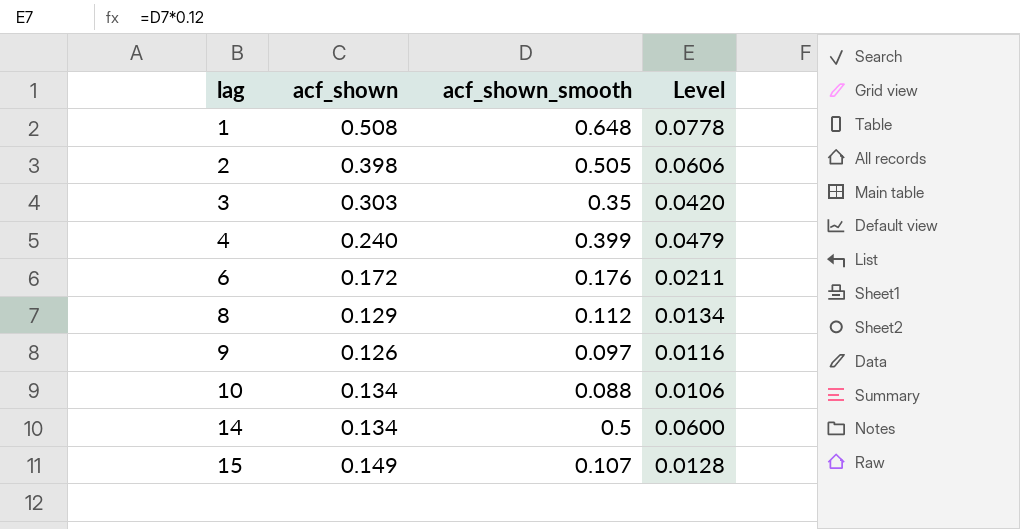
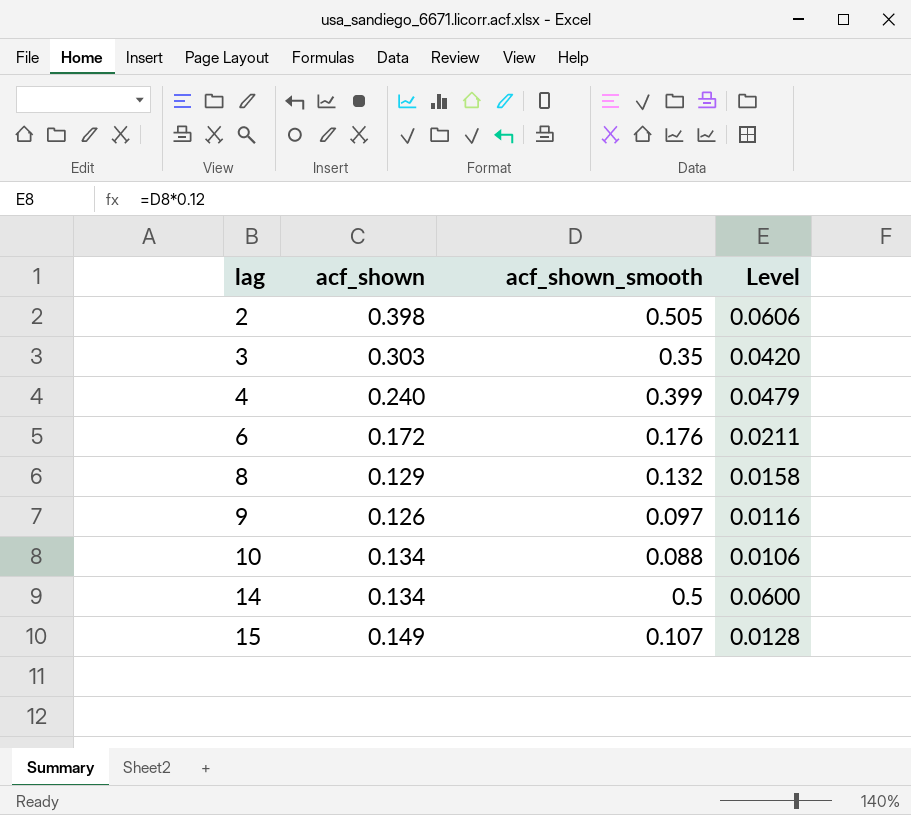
row 1: 0.508 | 0.648 | 0.0778 -> none
8 | acf_shown_smooth: 0.112 -> 0.132
8 | Level: 0.0134 -> 0.0158

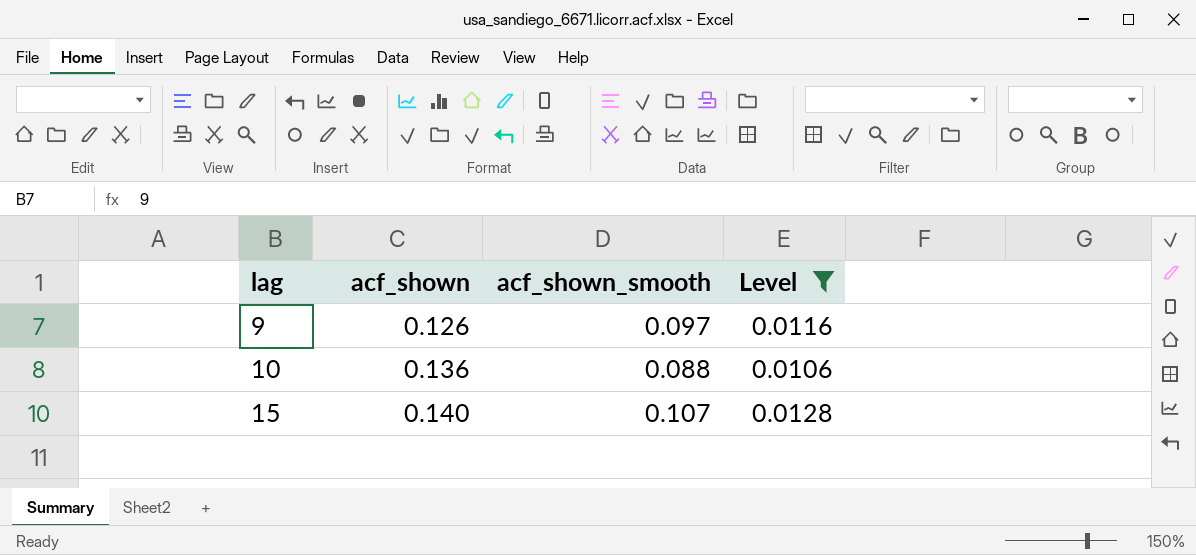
filter: none -> Level <= 0.0128
10 | acf_shown: 0.134 -> 0.136
15 | acf_shown: 0.149 -> 0.140

